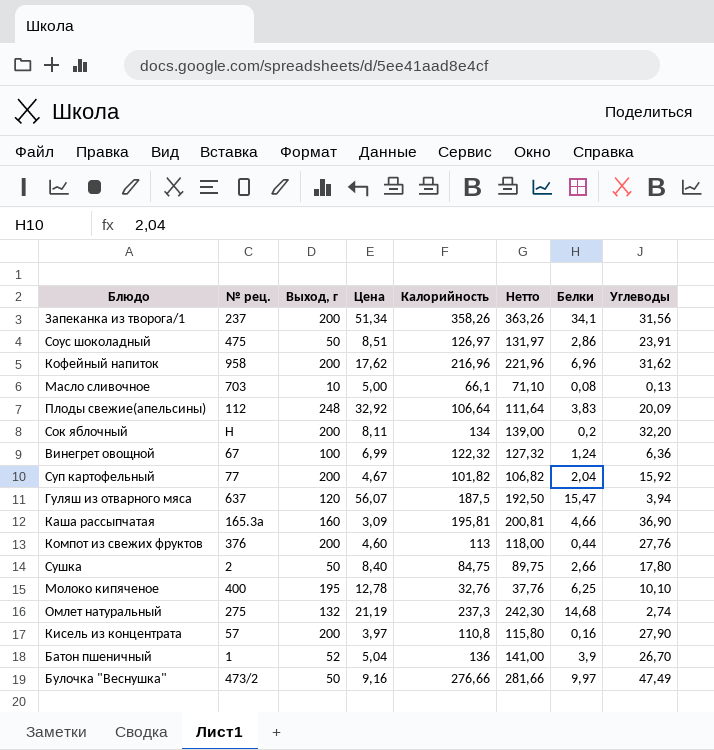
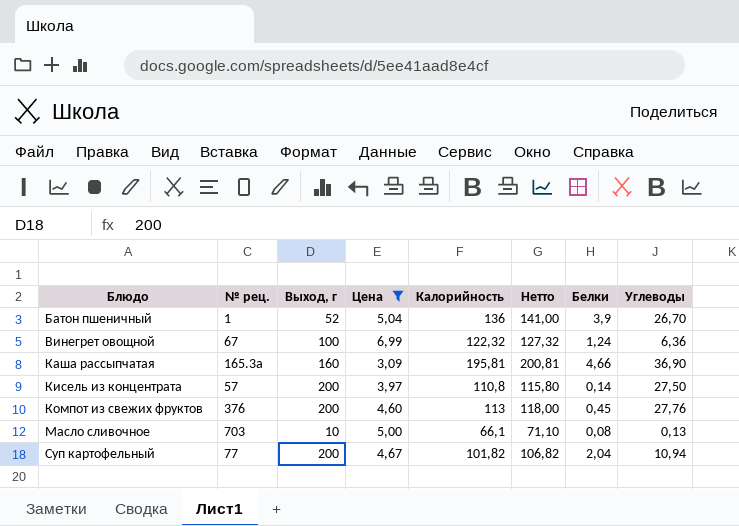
filter: none -> Цена <= 6,99
row order: none -> Блюдо ascending
Кисель из концентрата | Белки: 0,16 -> 0,14
Кисель из концентрата | Углеводы: 27,90 -> 27,50
Компот из свежих фруктов | Белки: 0,44 -> 0,45
Суп картофельный | Углеводы: 15,92 -> 10,94

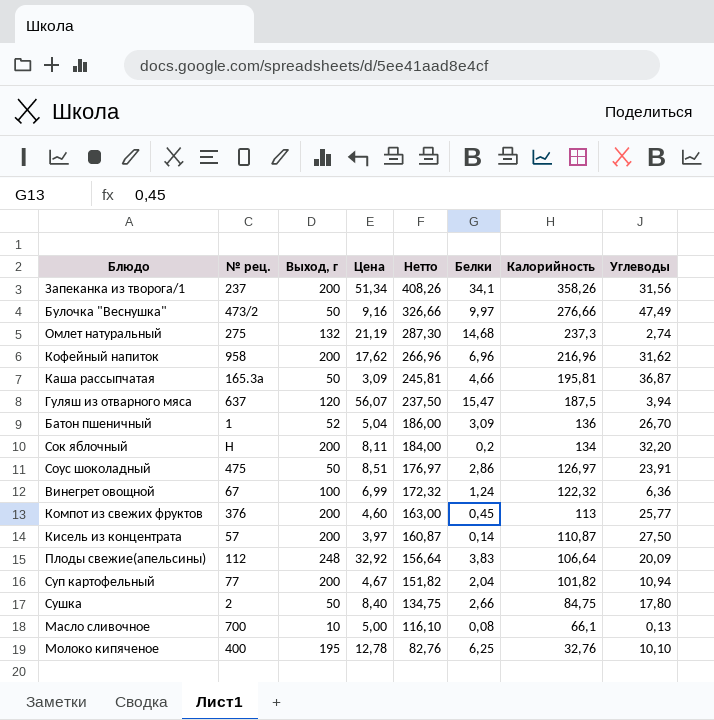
filter: Цена <= 6,99 -> none
row order: Блюдо ascending -> Нетто descending
column Нетто | formula: [Калорийность] + 5 -> [Калорийность] + 50
column Калорийность | position: 5 -> 7
Каша рассыпчатая | Выход, г: 160 -> 50
Каша рассыпчатая | Углеводы: 36,90 -> 36,87
Батон пшеничный | Белки: 3,9 -> 3,09
Компот из свежих фруктов | Углеводы: 27,76 -> 25,77
Кисель из концентрата | Калорийность: 110,8 -> 110,87
Масло сливочное | № рец.: 703 -> 700

